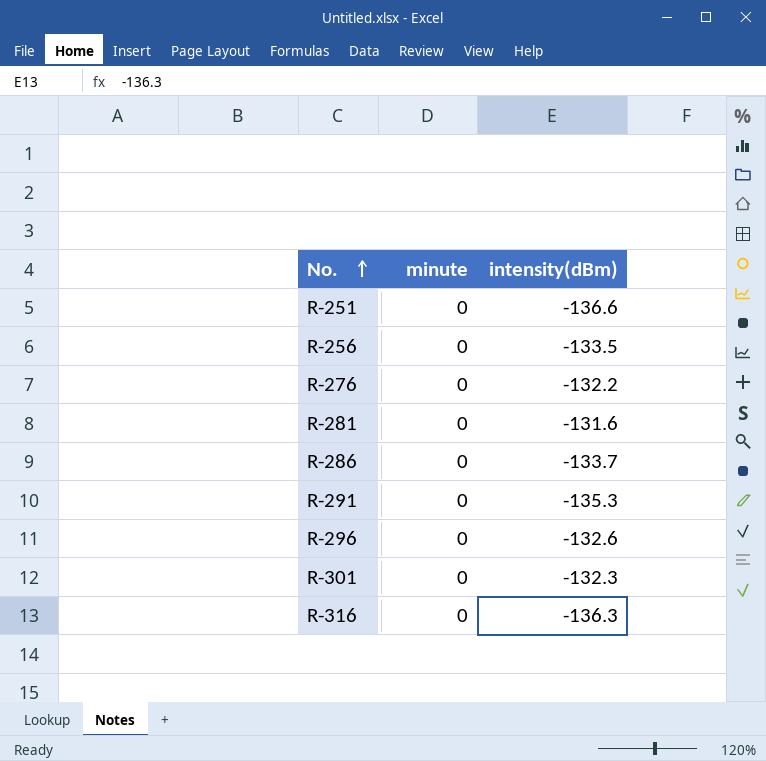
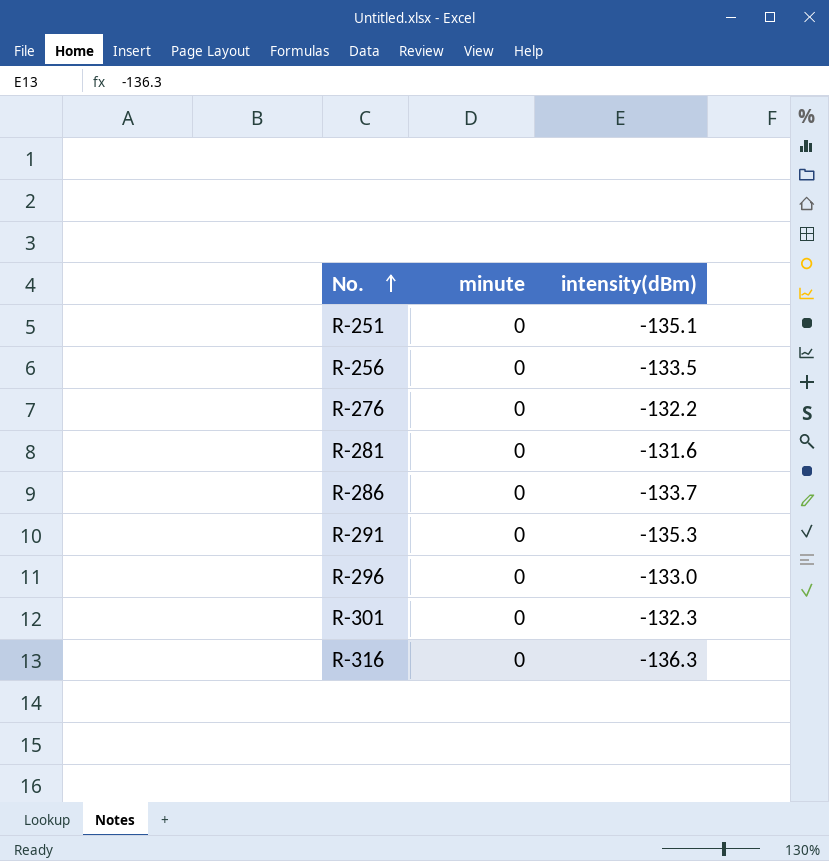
R-251 | intensity(dBm): -136.6 -> -135.1
R-296 | intensity(dBm): -132.6 -> -133.0

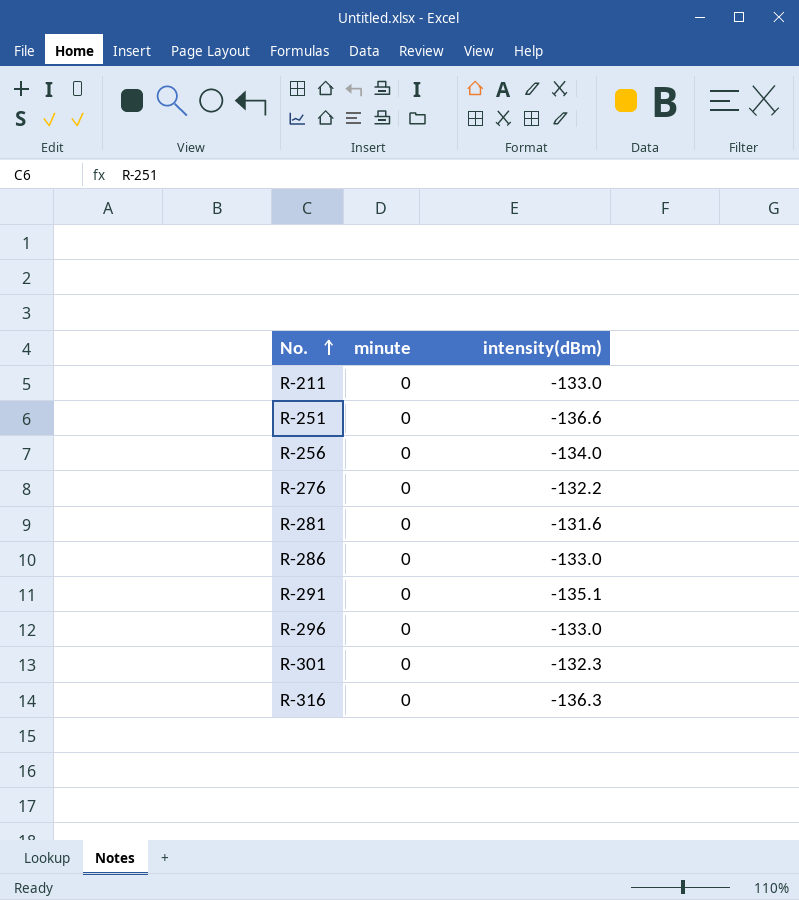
row R-211: none -> 0 | -133.0
R-251 | intensity(dBm): -135.1 -> -136.6
R-256 | intensity(dBm): -133.5 -> -134.0
R-286 | intensity(dBm): -133.7 -> -133.0
R-291 | intensity(dBm): -135.3 -> -135.1

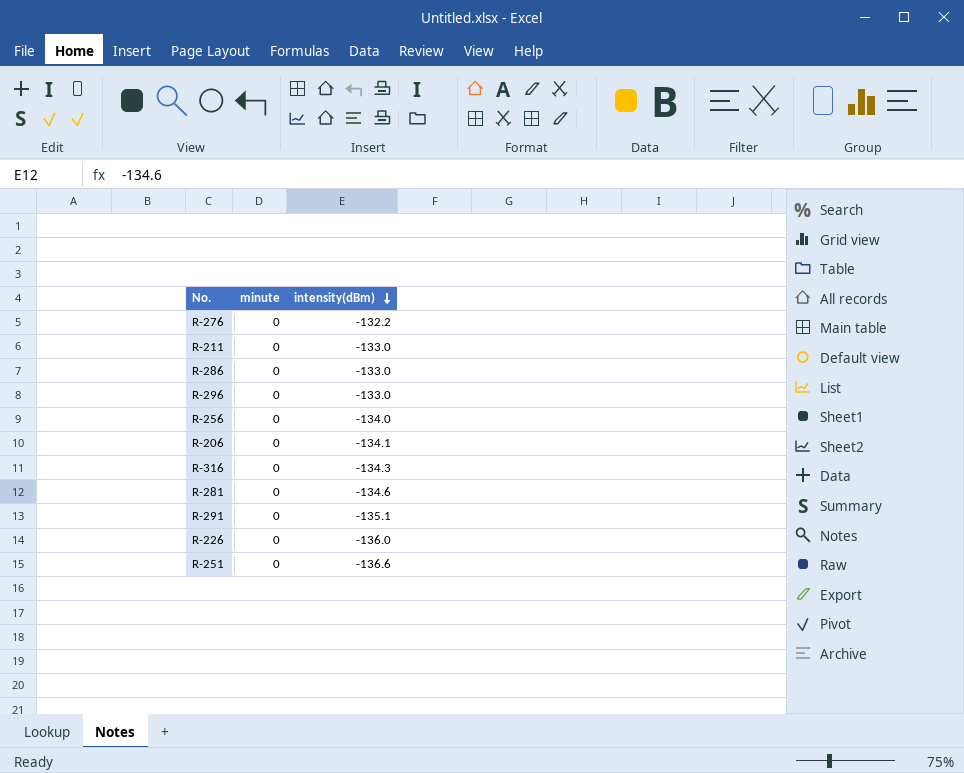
row order: No. ascending -> intensity(dBm) descending
row R-301: 0 | -132.3 -> none
row R-206: none -> 0 | -134.1
R-316 | intensity(dBm): -136.3 -> -134.3
R-281 | intensity(dBm): -131.6 -> -134.6
row R-226: none -> 0 | -136.0

